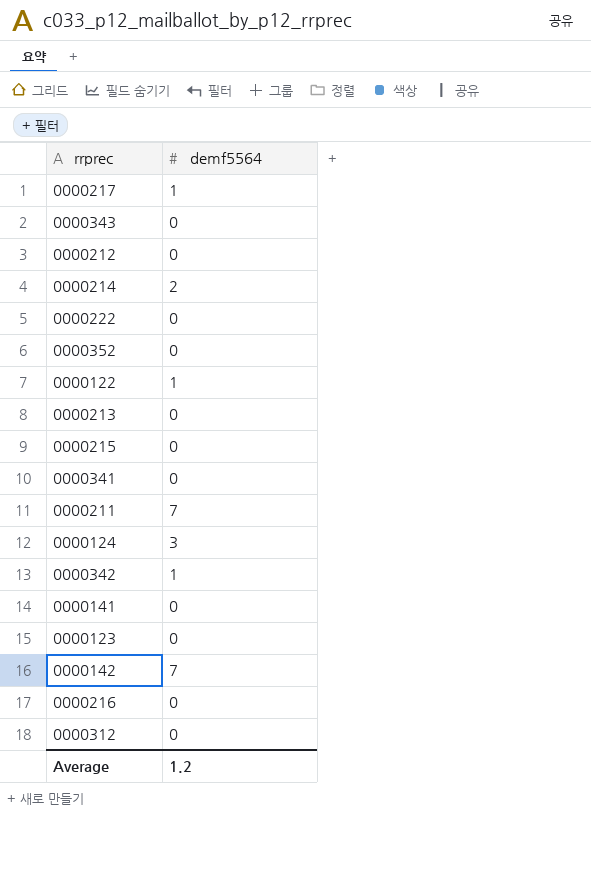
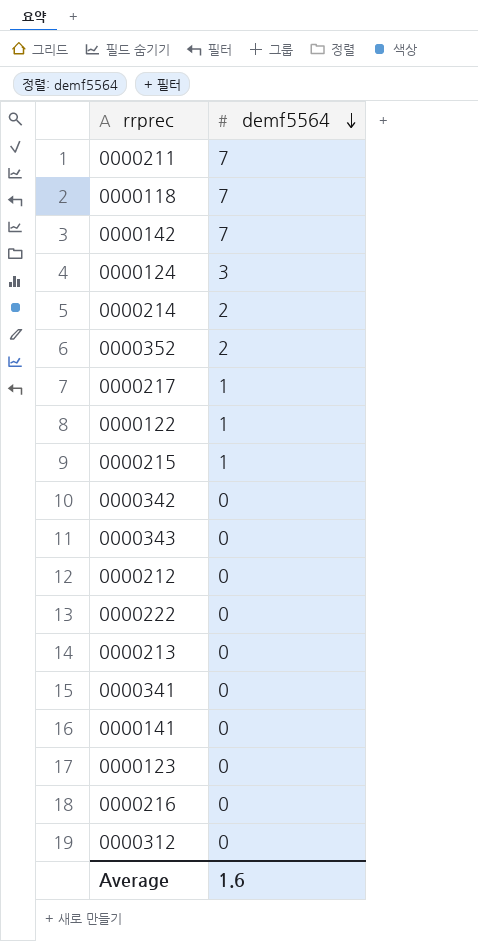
row order: none -> demf5564 descending
row 0000118: none -> 7
0000352 | demf5564: 0 -> 2
0000215 | demf5564: 0 -> 1
0000342 | demf5564: 1 -> 0
Average | demf5564: 1.2 -> 1.6

